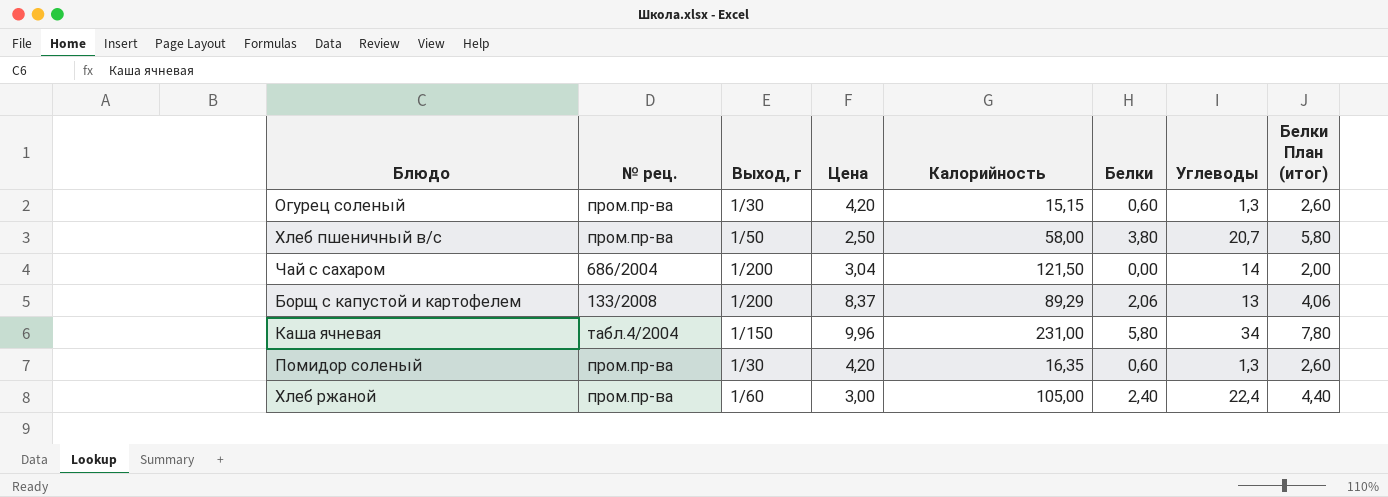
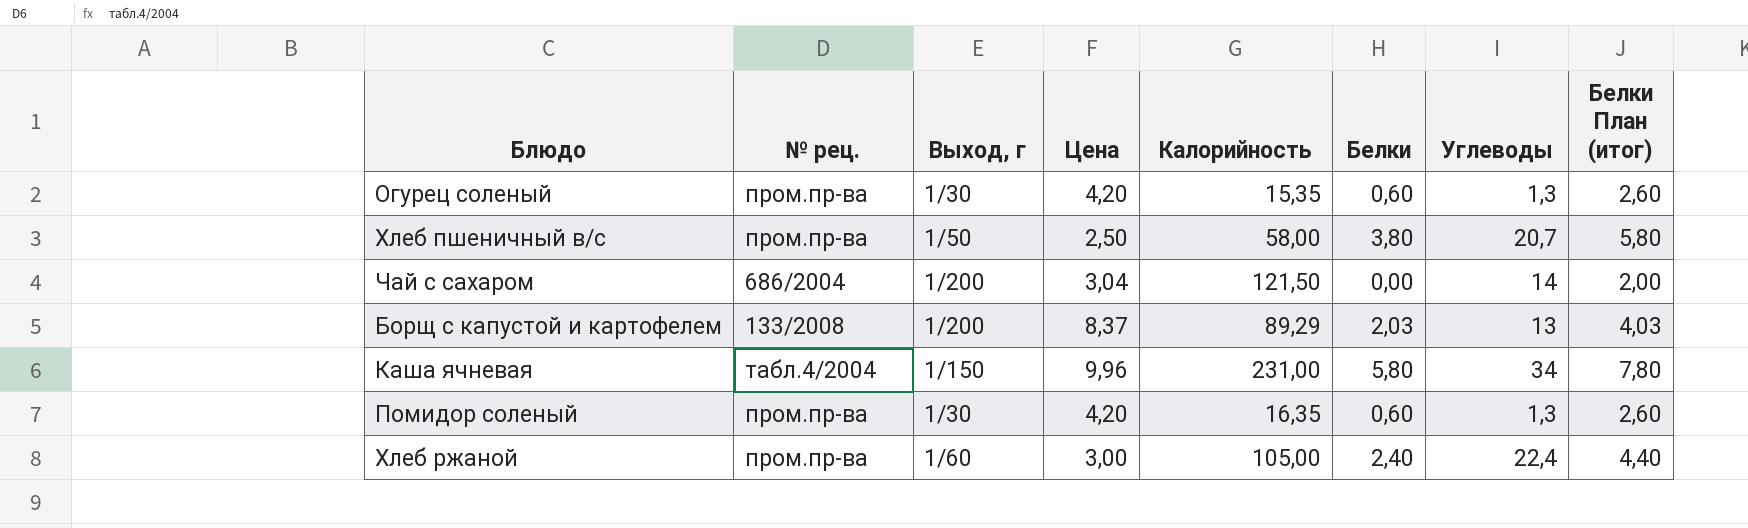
Огурец соленый | Калорийность: 15,15 -> 15,35
Борщ с капустой и картофелем | Белки: 2,06 -> 2,03
Борщ с капустой и картофелем | Белки План (итог): 4,06 -> 4,03

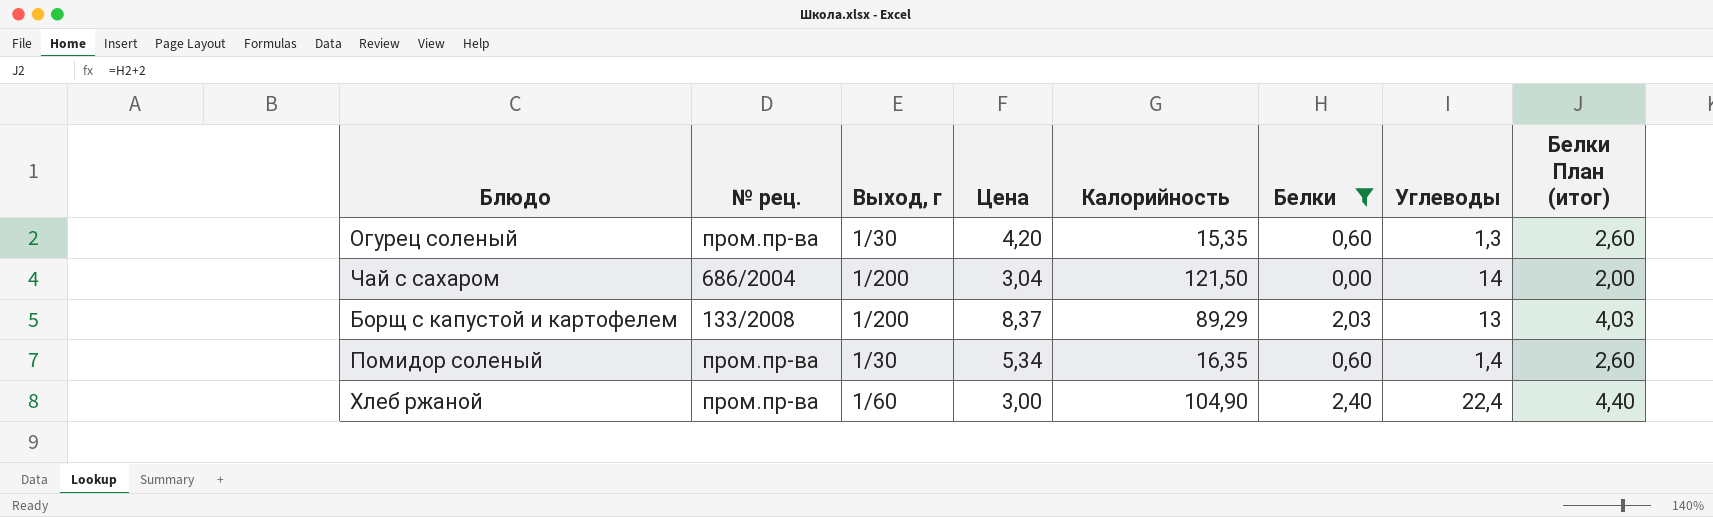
filter: none -> Белки <= 2,40
Помидор соленый | Цена: 4,20 -> 5,34
Помидор соленый | Углеводы: 1,3 -> 1,4
Хлеб ржаной | Калорийность: 105,00 -> 104,90

